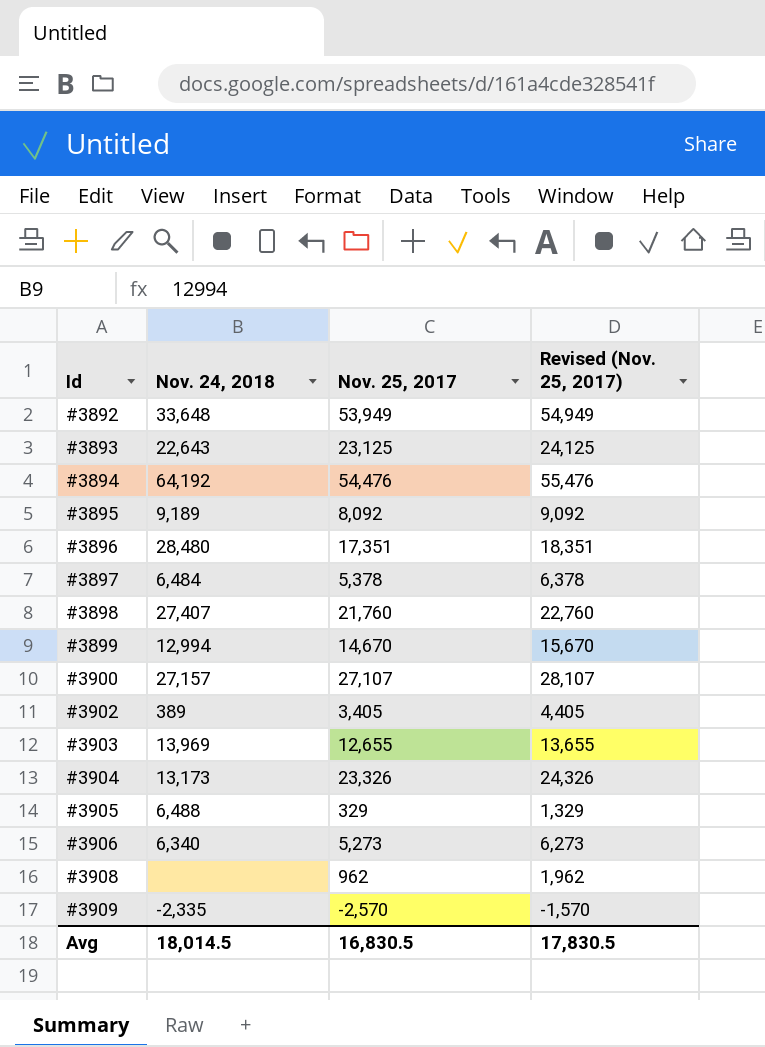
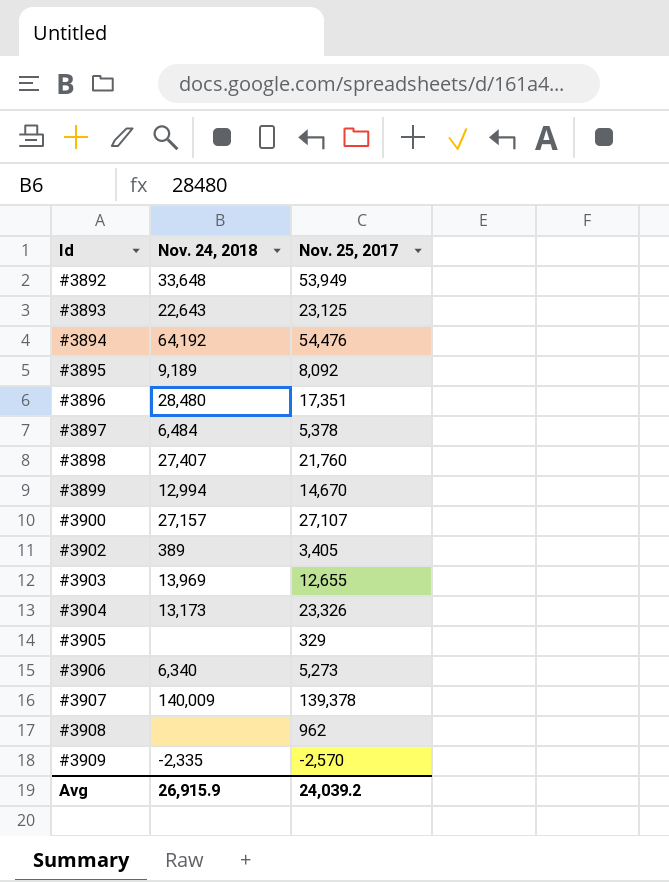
column Revised (Nov. 25, 2017) | formula: [Nov. 25, 2017] + 1000 -> none
#3905 | Nov. 24, 2018: 6,488 -> none
row #3907: none -> 140,009 | 139,378
Avg | Nov. 24, 2018: 18,014.5 -> 26,915.9
Avg | Nov. 25, 2017: 16,830.5 -> 24,039.2

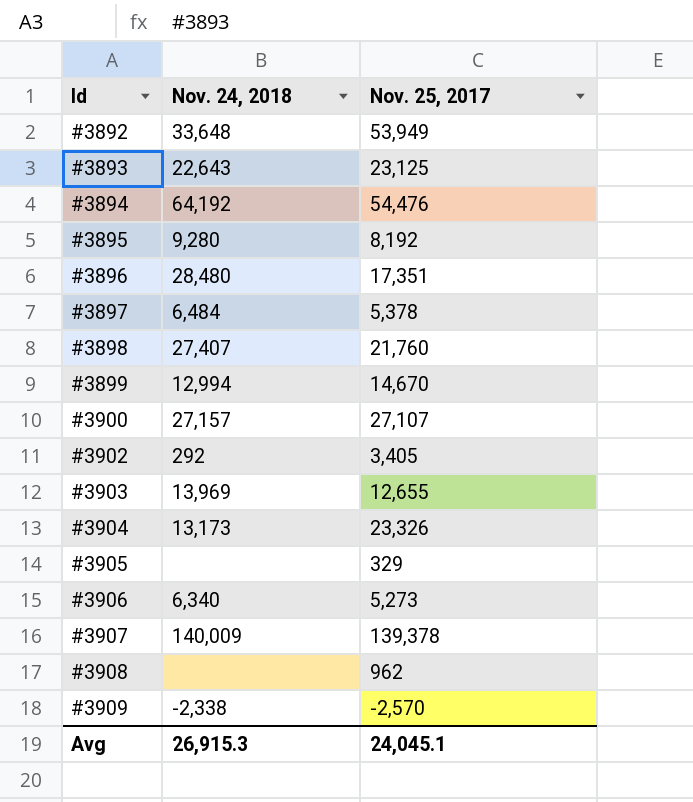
#3895 | Nov. 24, 2018: 9,189 -> 9,280
#3895 | Nov. 25, 2017: 8,092 -> 8,192
#3902 | Nov. 24, 2018: 389 -> 292
#3909 | Nov. 24, 2018: -2,335 -> -2,338
Avg | Nov. 24, 2018: 26,915.9 -> 26,915.3
Avg | Nov. 25, 2017: 24,039.2 -> 24,045.1

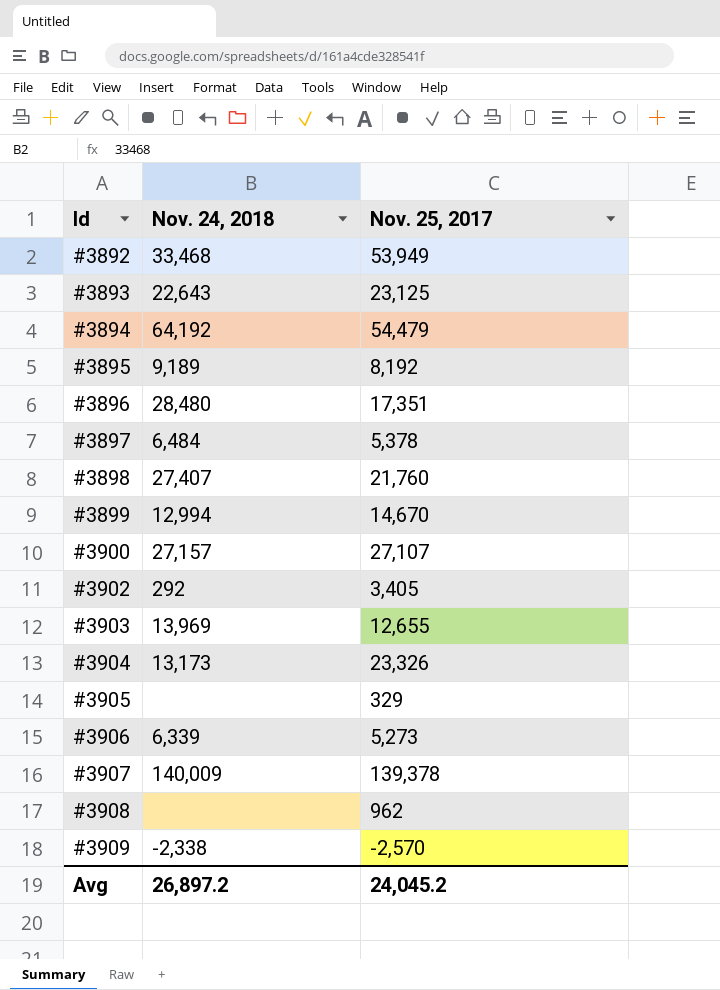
#3892 | Nov. 24, 2018: 33,648 -> 33,468
#3894 | Nov. 25, 2017: 54,476 -> 54,479
#3895 | Nov. 24, 2018: 9,280 -> 9,189
#3906 | Nov. 24, 2018: 6,340 -> 6,339
Avg | Nov. 24, 2018: 26,915.3 -> 26,897.2
Avg | Nov. 25, 2017: 24,045.1 -> 24,045.2

